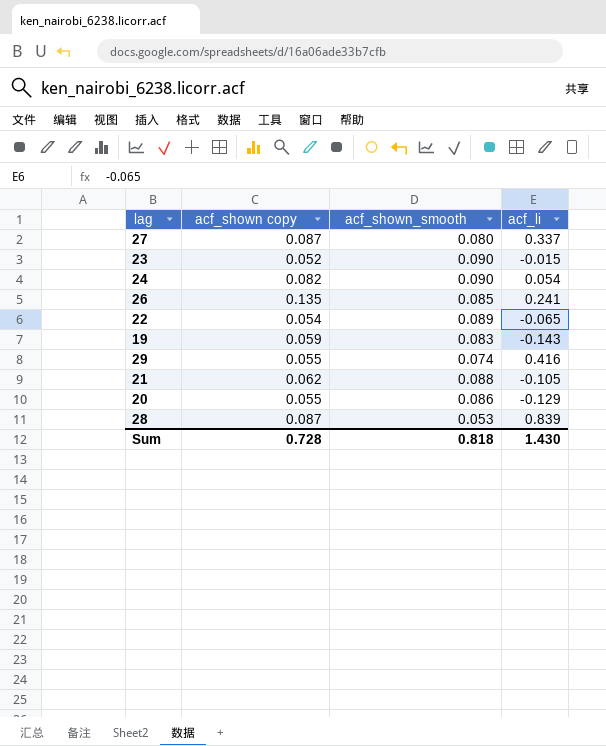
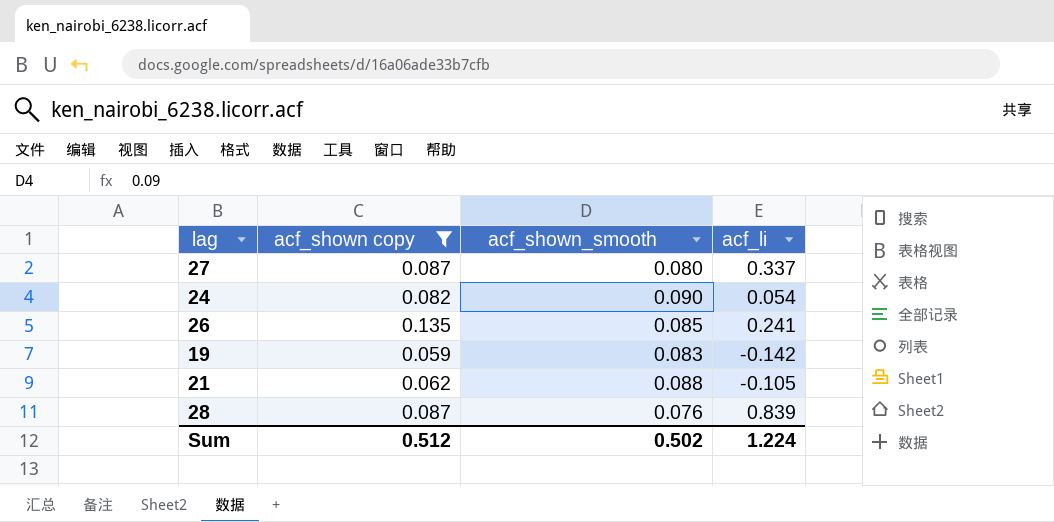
filter: none -> acf_shown copy >= 0.059
19 | acf_li: -0.143 -> -0.142
28 | acf_shown_smooth: 0.053 -> 0.076
Sum | acf_shown copy: 0.728 -> 0.512
Sum | acf_shown_smooth: 0.818 -> 0.502
Sum | acf_li: 1.430 -> 1.224

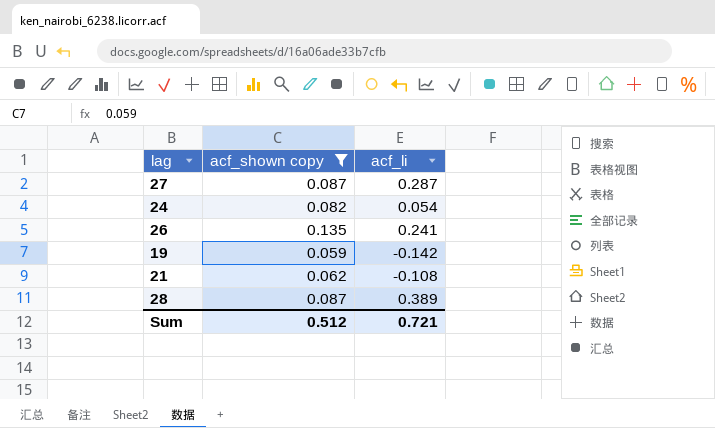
column acf_shown_smooth | position: 3 -> none
27 | acf_li: 0.337 -> 0.287
21 | acf_li: -0.105 -> -0.108
28 | acf_li: 0.839 -> 0.389
Sum | acf_li: 1.224 -> 0.721

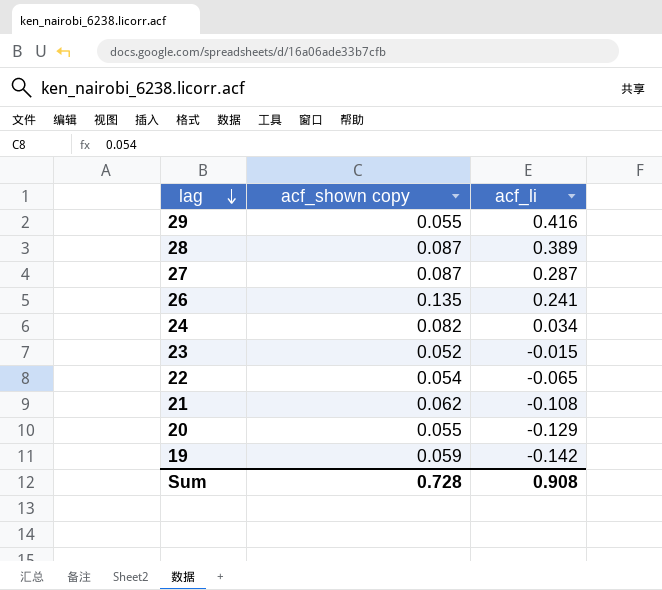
filter: acf_shown copy >= 0.059 -> none
row order: none -> lag descending
24 | acf_li: 0.054 -> 0.034
Sum | acf_shown copy: 0.512 -> 0.728
Sum | acf_li: 0.721 -> 0.908

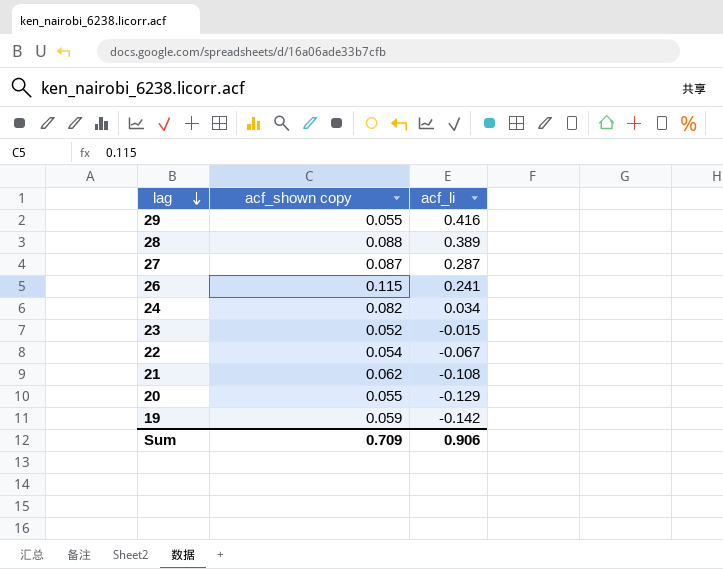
28 | acf_shown copy: 0.087 -> 0.088
26 | acf_shown copy: 0.135 -> 0.115
22 | acf_li: -0.065 -> -0.067
Sum | acf_shown copy: 0.728 -> 0.709
Sum | acf_li: 0.908 -> 0.906

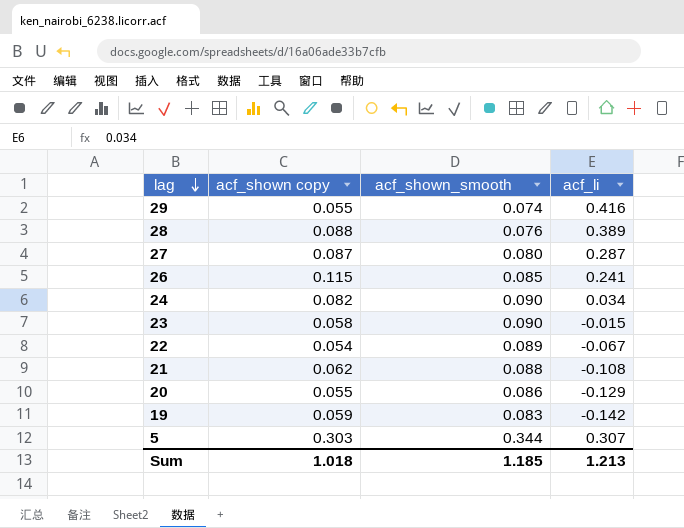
column acf_shown_smooth | position: none -> 3
23 | acf_shown copy: 0.052 -> 0.058
row 5: none -> 0.303 | 0.344 | 0.307
Sum | acf_shown copy: 0.709 -> 1.018
Sum | acf_li: 0.906 -> 1.213

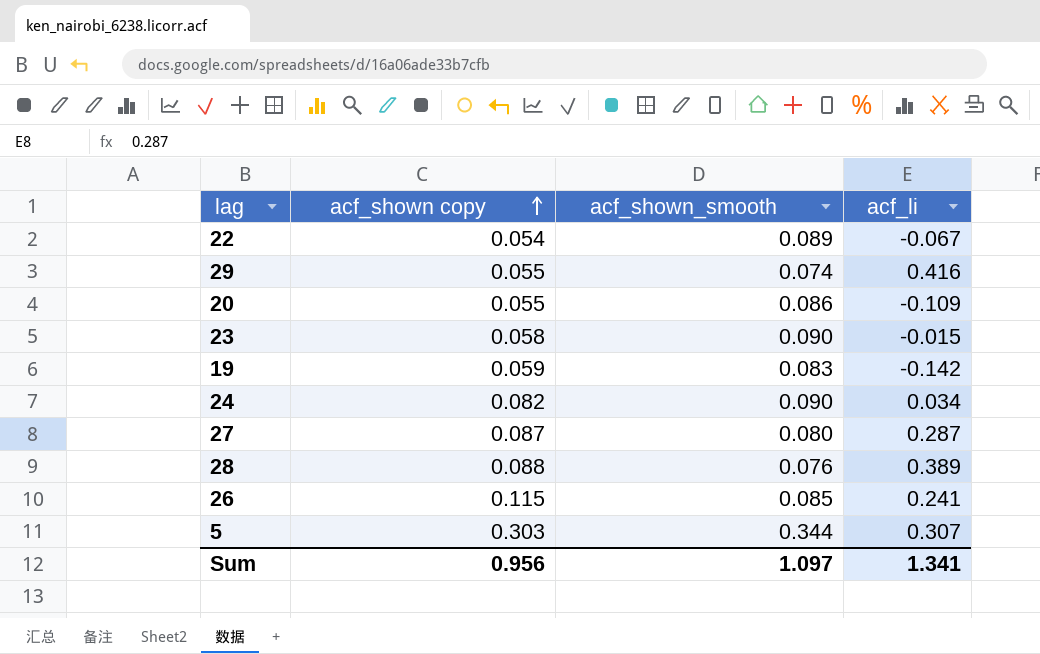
row order: lag descending -> acf_shown copy ascending
row 21: 0.062 | 0.088 | -0.108 -> none
20 | acf_li: -0.129 -> -0.109
Sum | acf_shown copy: 1.018 -> 0.956
Sum | acf_shown_smooth: 1.185 -> 1.097
Sum | acf_li: 1.213 -> 1.341

